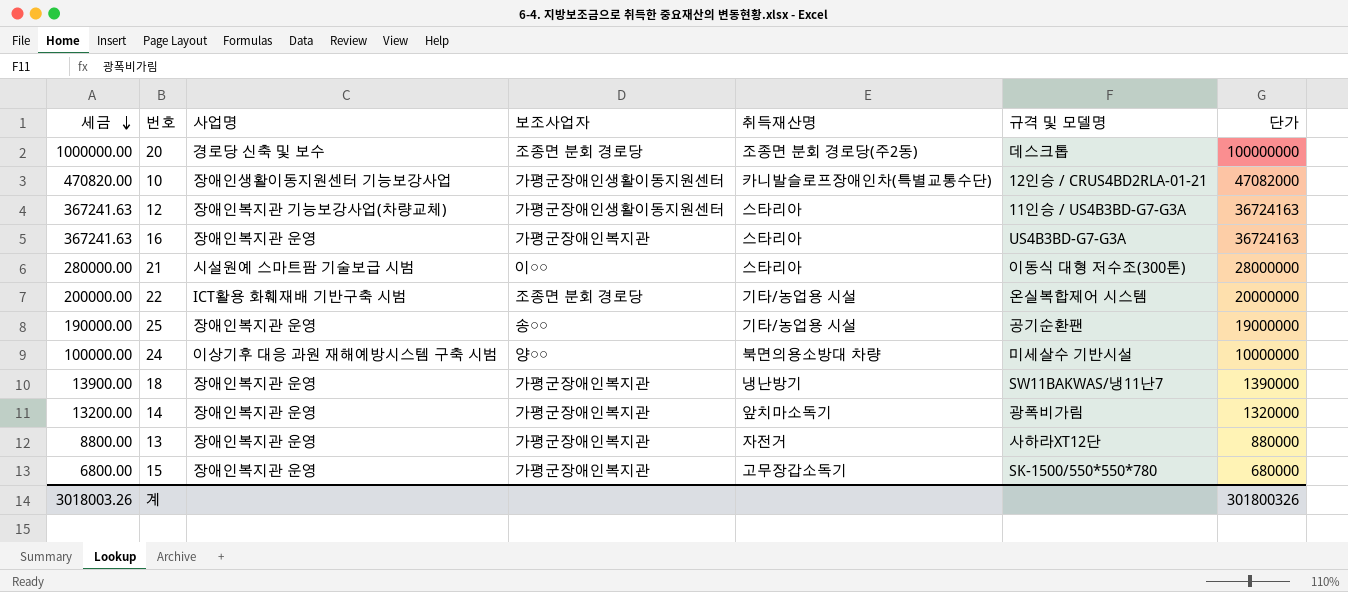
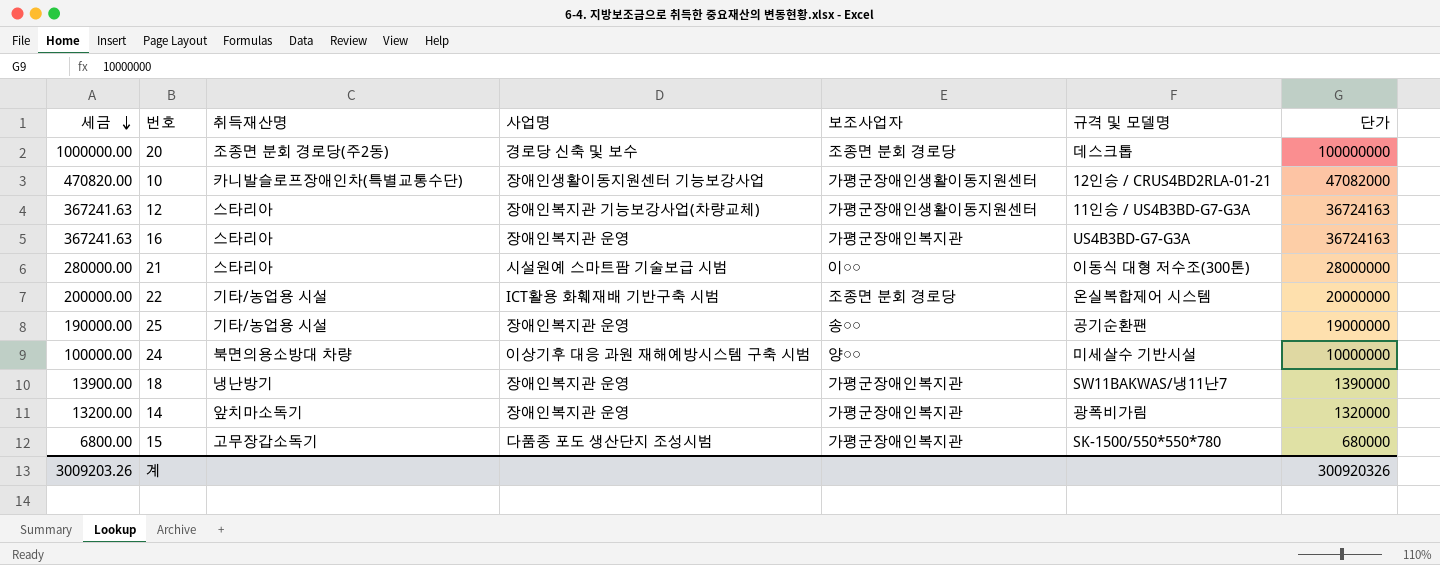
column 취득재산명 | position: 5 -> 3
row 13: 8800.00 | 장애인복지관 운영 | 가평군장애인복지관 | 자전거 | 사하라XT12단 | 880000 -> none
15 | 사업명: 장애인복지관 운영 -> 다품종 포도 생산단지 조성시범
계 | 세금: 3018003.26 -> 3009203.26
계 | 단가: 301800326 -> 300920326

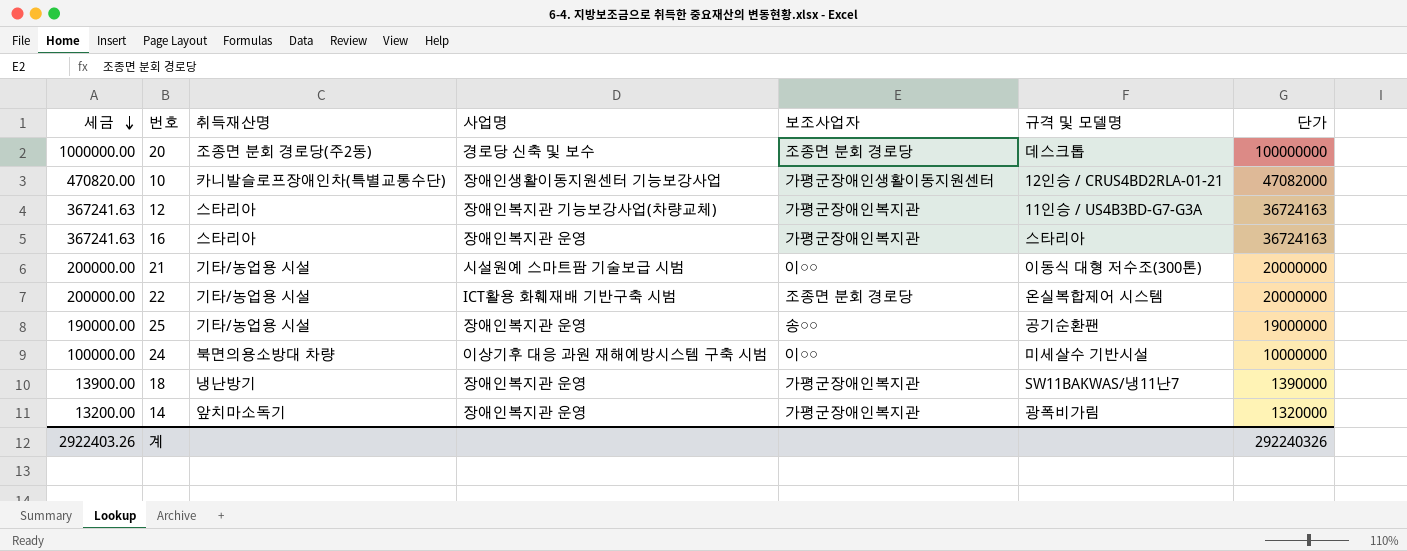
row 15: 6800.00 | 고무장갑소독기 | 다품종 포도 생산단지 조성시범 | 가평군장애인복지관 | SK-1500/550*550*780 | 680000 -> none
12 | 보조사업자: 가평군장애인생활이동지원센터 -> 가평군장애인복지관
16 | 규격 및 모델명: US4B3BD-G7-G3A -> 스타리아
21 | 세금: 280000.00 -> 200000.00
21 | 취득재산명: 스타리아 -> 기타/농업용 시설
21 | 단가: 28000000 -> 20000000
24 | 보조사업자: 양○○ -> 이○○
계 | 세금: 3009203.26 -> 2922403.26
계 | 단가: 300920326 -> 292240326

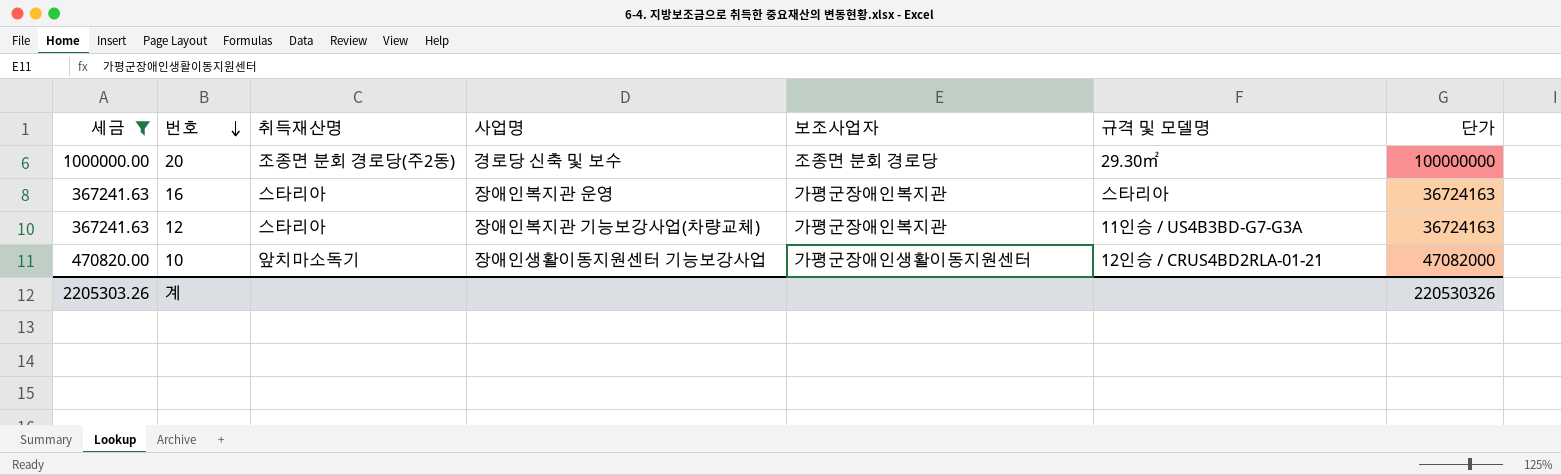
filter: none -> 세금 >= 367241.63
row order: 세금 descending -> 번호 descending
20 | 규격 및 모델명: 데스크톱 -> 29.30㎡
10 | 취득재산명: 카니발슬로프장애인차(특별교통수단) -> 앞치마소독기
계 | 세금: 2922403.26 -> 2205303.26
계 | 단가: 292240326 -> 220530326

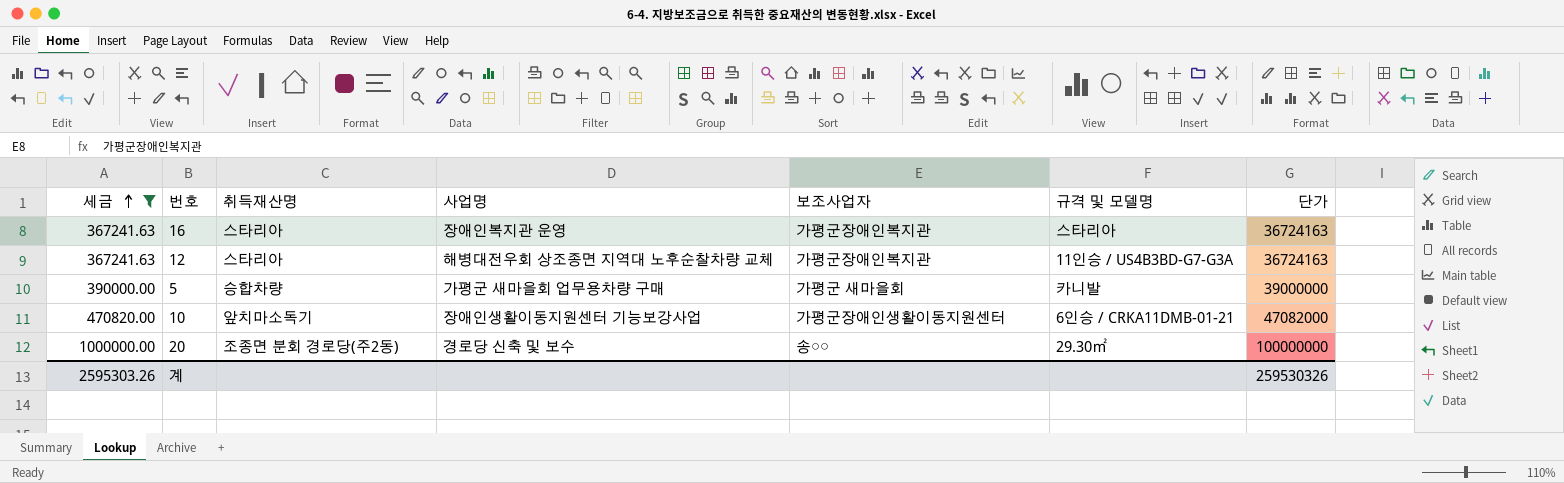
row order: 번호 descending -> 세금 ascending
12 | 사업명: 장애인복지관 기능보강사업(차량교체) -> 해병대전우회 상조종면 지역대 노후순찰차량 교체
row 5: none -> 390000.00 | 승합차량 | 가평군 새마을회 업무용차량 구매 | 가평군 새마을회 | 카니발 | 39000000
10 | 규격 및 모델명: 12인승 / CRUS4BD2RLA-01-21 -> 6인승 / CRKA11DMB-01-21
20 | 보조사업자: 조종면 분회 경로당 -> 송○○
계 | 세금: 2205303.26 -> 2595303.26
계 | 단가: 220530326 -> 259530326

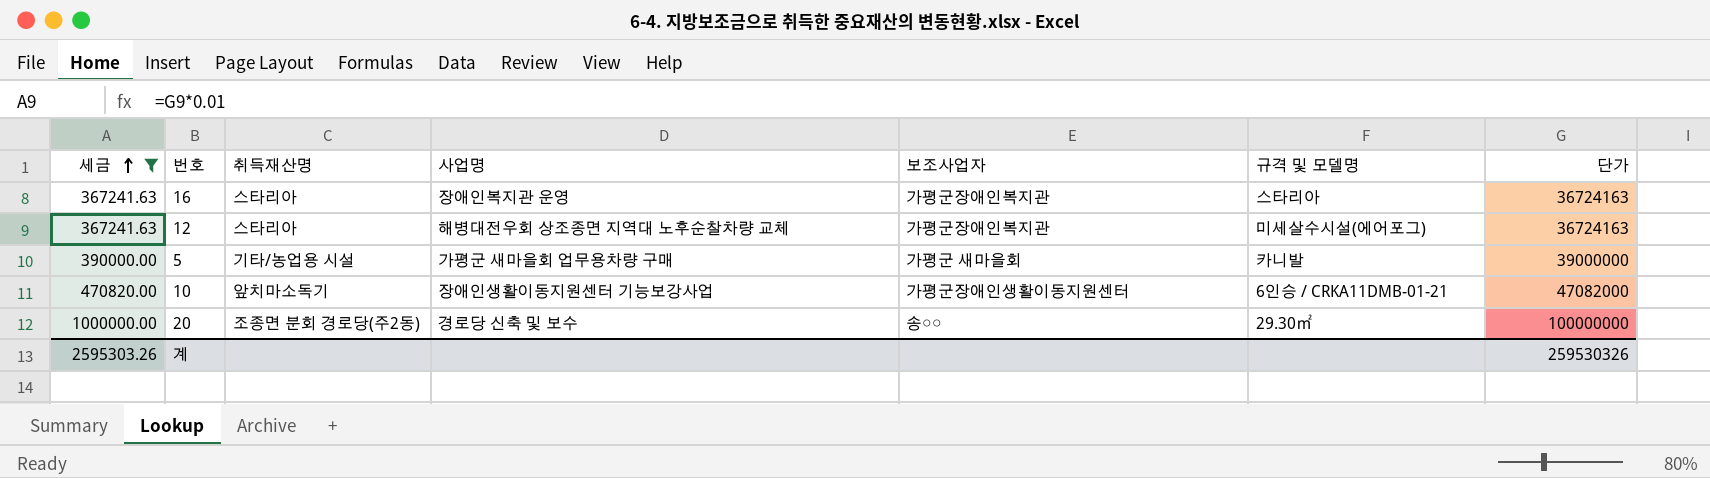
12 | 규격 및 모델명: 11인승 / US4B3BD-G7-G3A -> 미세살수시설(에어포그)
5 | 취득재산명: 승합차량 -> 기타/농업용 시설

